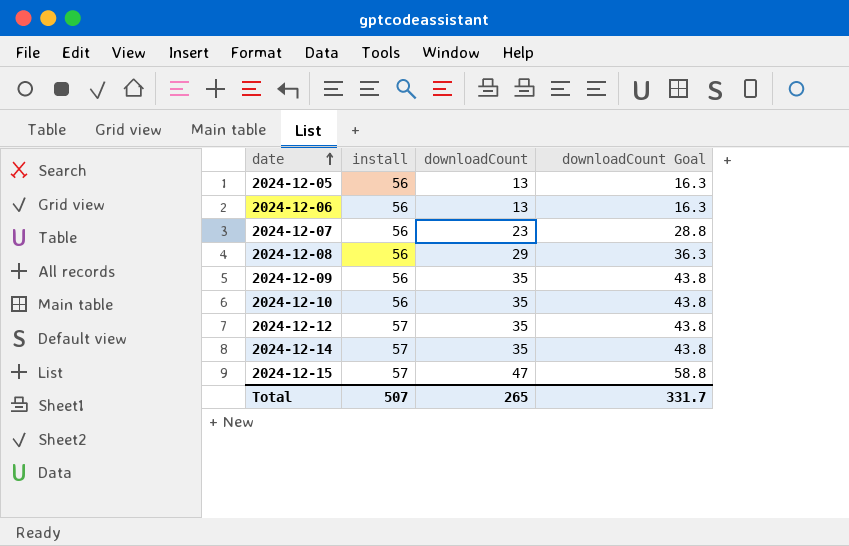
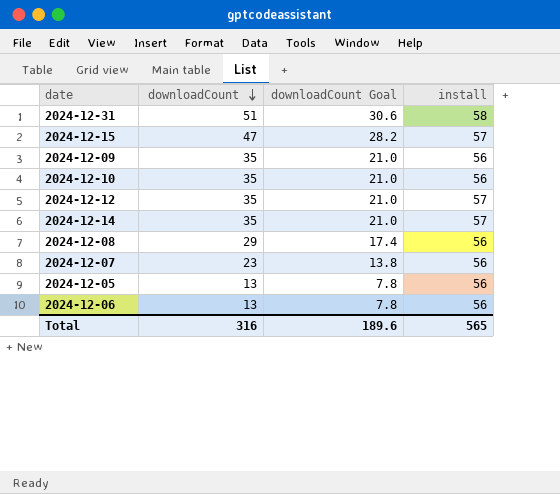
row order: date ascending -> downloadCount descending
column downloadCount Goal | formula: [downloadCount] * 1.25 -> [downloadCount] * 0.6
column install | position: 2 -> 4
row 2024-12-31: none -> 51 | 30.6 | 58
Total | downloadCount: 265 -> 316
Total | downloadCount Goal: 331.7 -> 189.6
Total | install: 507 -> 565

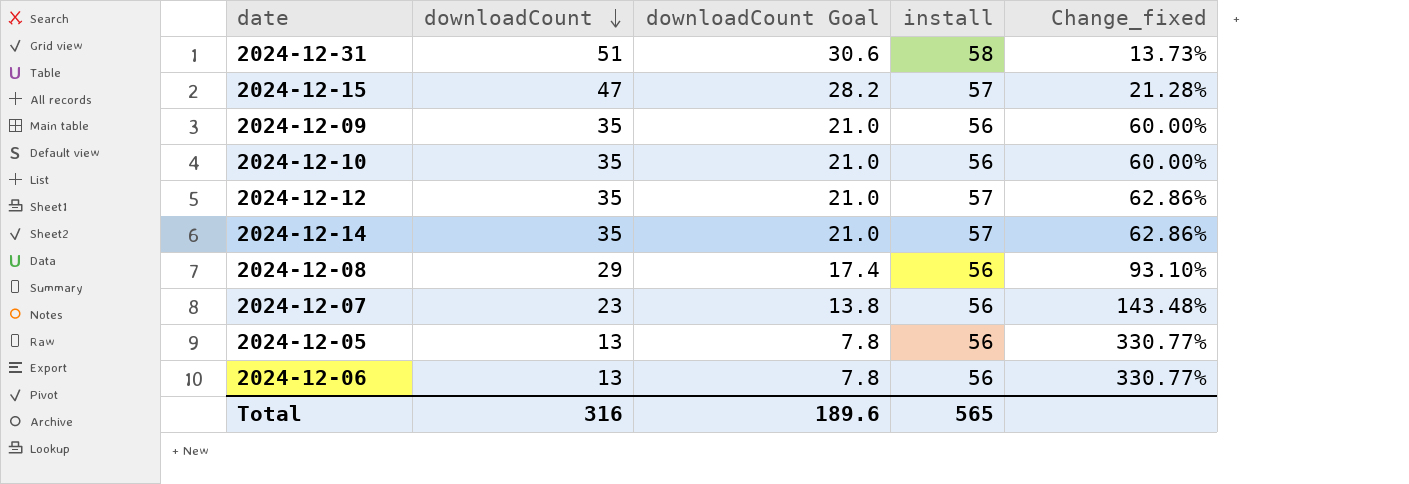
column Change_fixed | formula: none -> ([install] - [downloadCount]) / [downloadCount]

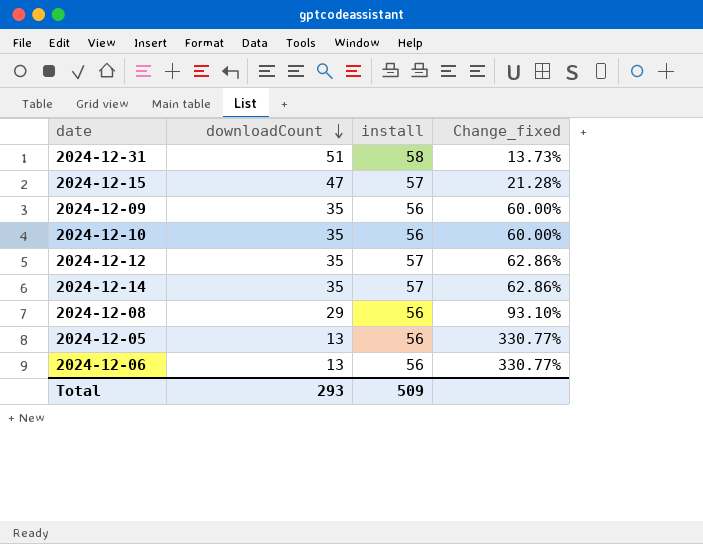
column downloadCount Goal | formula: [downloadCount] * 0.6 -> none
row 2024-12-07: 23 | 13.8 | 56 | 143.48% -> none
Total | downloadCount: 316 -> 293
Total | install: 565 -> 509

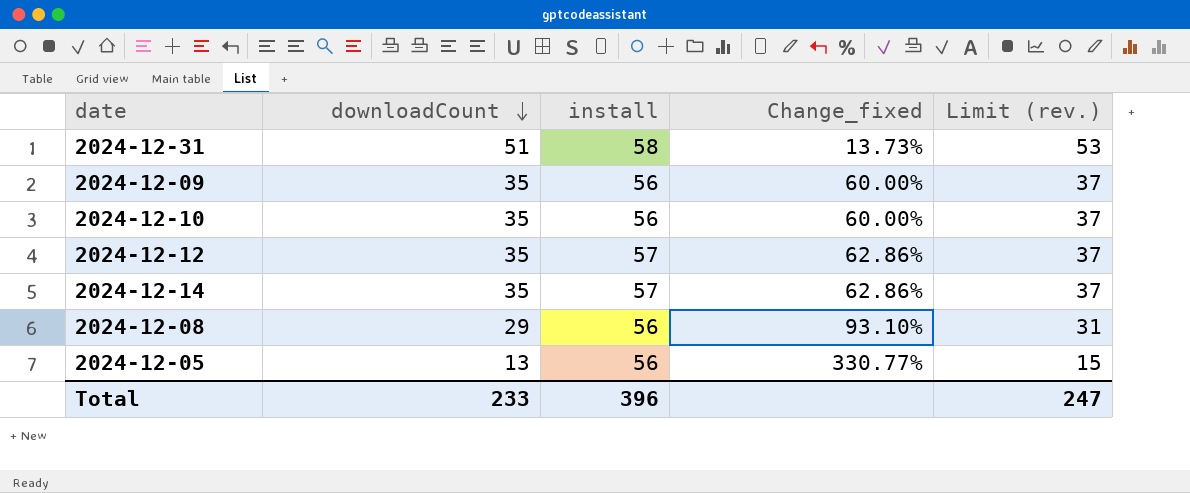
column Limit (rev.) | formula: none -> [downloadCount] + 2
row 2024-12-15: 47 | 57 | 21.28% -> none
row 2024-12-06: 13 | 56 | 330.77% -> none
Total | downloadCount: 293 -> 233
Total | install: 509 -> 396

